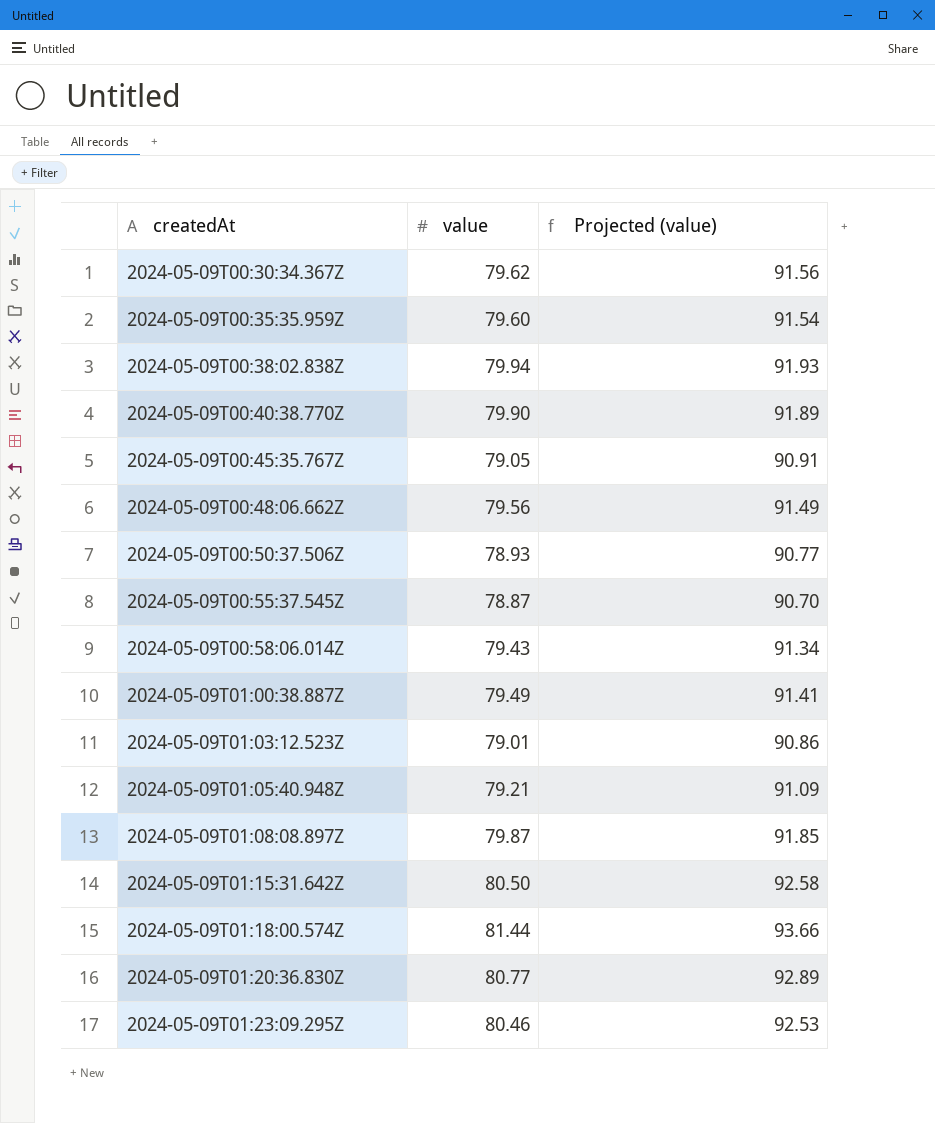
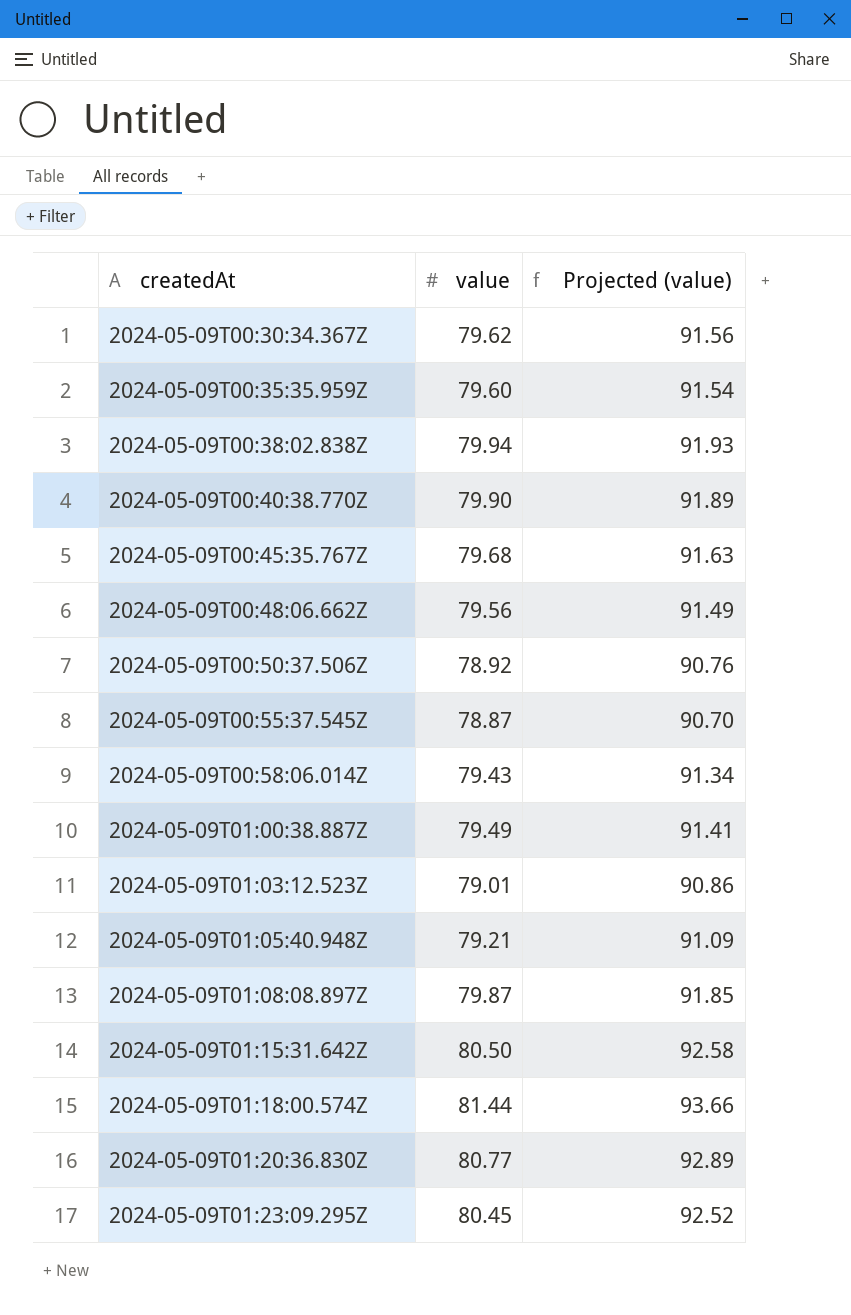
2024-05-09T00:45:35.767Z | value: 79.05 -> 79.68
2024-05-09T00:45:35.767Z | Projected (value): 90.91 -> 91.63
2024-05-09T00:50:37.506Z | value: 78.93 -> 78.92
2024-05-09T00:50:37.506Z | Projected (value): 90.77 -> 90.76
2024-05-09T01:23:09.295Z | value: 80.46 -> 80.45
2024-05-09T01:23:09.295Z | Projected (value): 92.53 -> 92.52

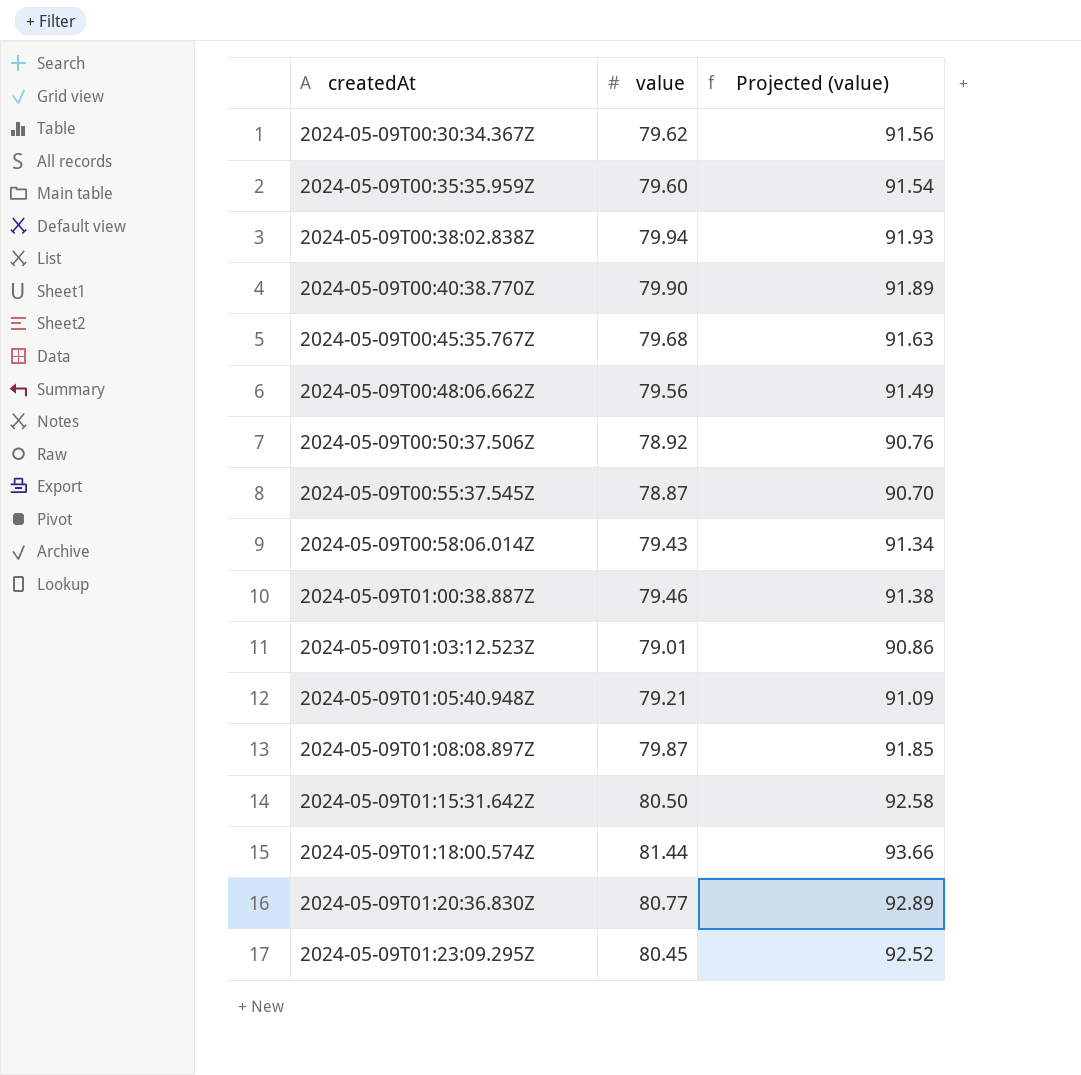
2024-05-09T01:00:38.887Z | value: 79.49 -> 79.46
2024-05-09T01:00:38.887Z | Projected (value): 91.41 -> 91.38

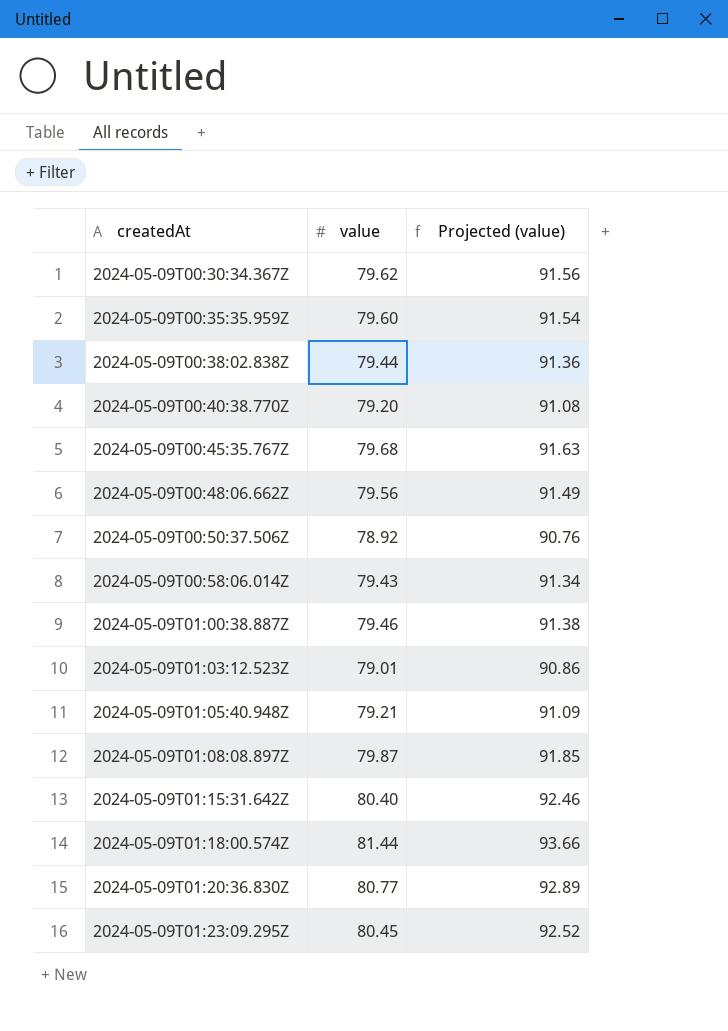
row 2024-05-09T00:55:37.545Z: 78.87 | 90.70 -> none
2024-05-09T00:38:02.838Z | value: 79.94 -> 79.44
2024-05-09T00:38:02.838Z | Projected (value): 91.93 -> 91.36
2024-05-09T00:40:38.770Z | value: 79.90 -> 79.20
2024-05-09T00:40:38.770Z | Projected (value): 91.89 -> 91.08
2024-05-09T01:15:31.642Z | value: 80.50 -> 80.40
2024-05-09T01:15:31.642Z | Projected (value): 92.58 -> 92.46

